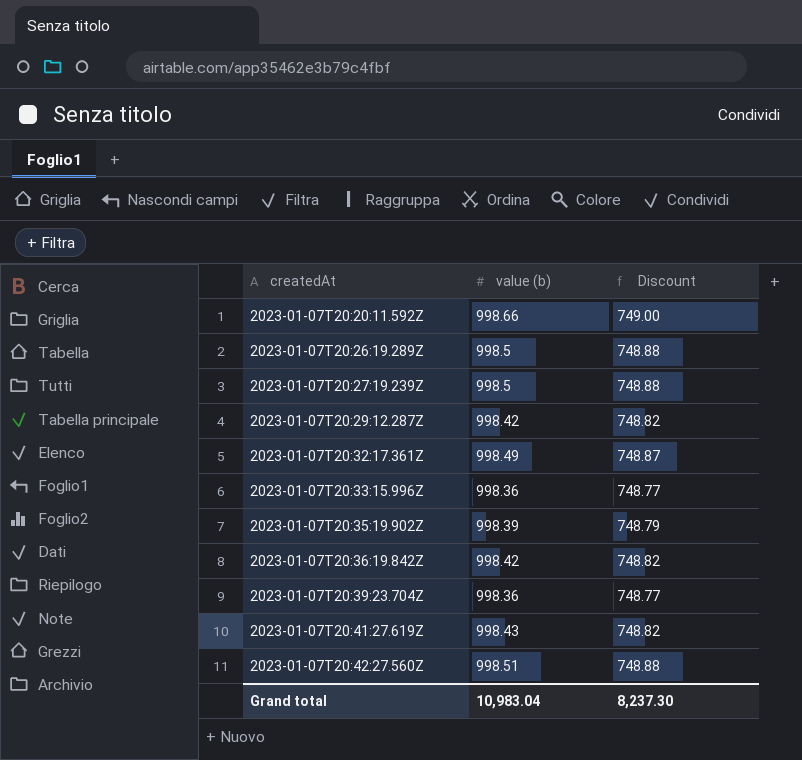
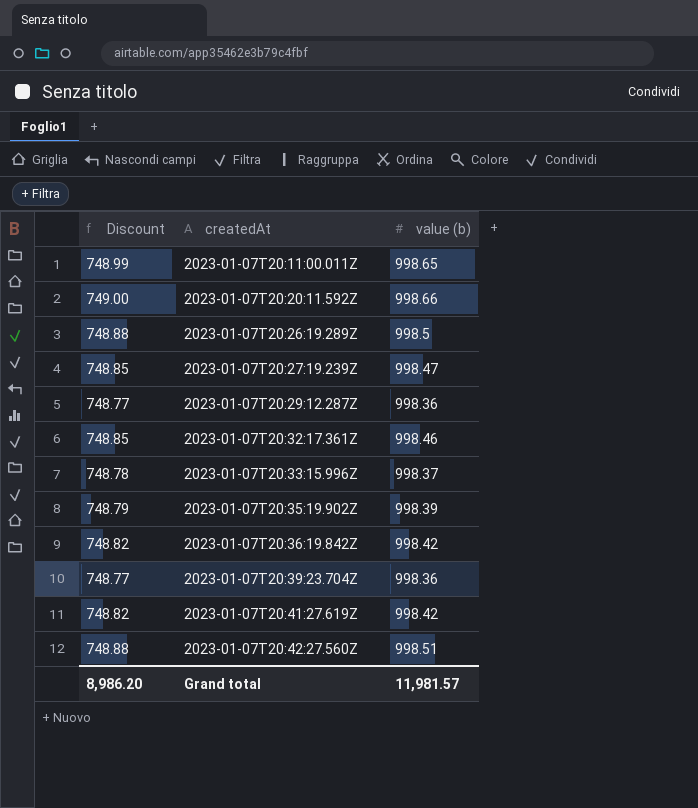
column Discount | position: 3 -> 1
row 2023-01-07T20:11:00.011Z: none -> 748.99 | 998.65
2023-01-07T20:27:19.239Z | Discount: 748.88 -> 748.85
2023-01-07T20:27:19.239Z | value (b): 998.5 -> 998.47
2023-01-07T20:29:12.287Z | Discount: 748.82 -> 748.77
2023-01-07T20:29:12.287Z | value (b): 998.42 -> 998.36
2023-01-07T20:32:17.361Z | Discount: 748.87 -> 748.85
2023-01-07T20:32:17.361Z | value (b): 998.49 -> 998.46
2023-01-07T20:33:15.996Z | Discount: 748.77 -> 748.78
2023-01-07T20:33:15.996Z | value (b): 998.36 -> 998.37
2023-01-07T20:41:27.619Z | value (b): 998.43 -> 998.42
Grand total | Discount: 8,237.30 -> 8,986.20
Grand total | value (b): 10,983.04 -> 11,981.57

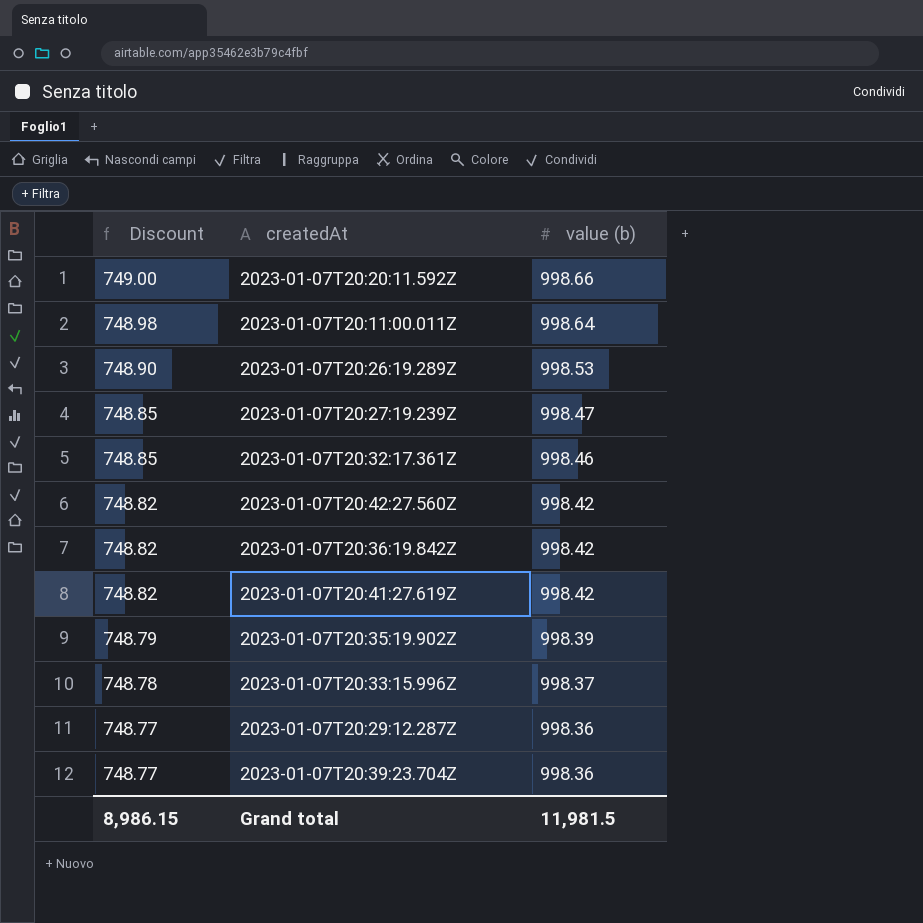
row order: createdAt ascending -> Discount descending
2023-01-07T20:11:00.011Z | Discount: 748.99 -> 748.98
2023-01-07T20:11:00.011Z | value (b): 998.65 -> 998.64
2023-01-07T20:26:19.289Z | Discount: 748.88 -> 748.90
2023-01-07T20:26:19.289Z | value (b): 998.5 -> 998.53
2023-01-07T20:42:27.560Z | Discount: 748.88 -> 748.82
2023-01-07T20:42:27.560Z | value (b): 998.51 -> 998.42
Grand total | Discount: 8,986.20 -> 8,986.15
Grand total | value (b): 11,981.57 -> 11,981.5

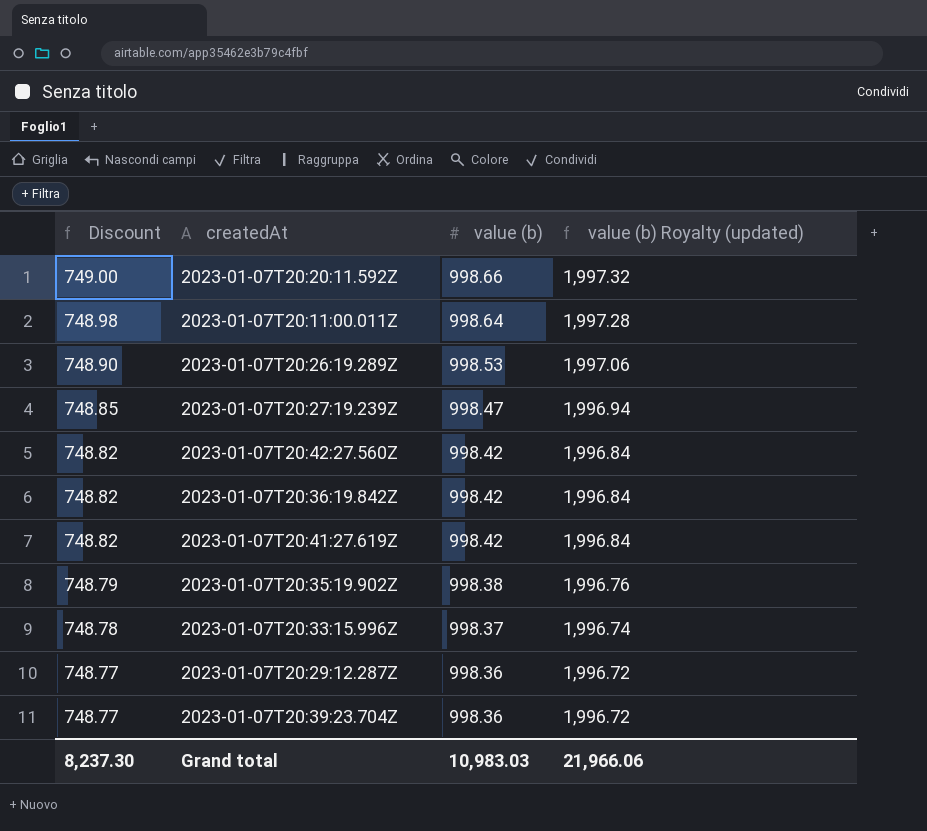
column value (b) Royalty (updated) | formula: none -> [value (b)] * 2
row 2023-01-07T20:32:17.361Z: 748.85 | 998.46 -> none
2023-01-07T20:35:19.902Z | value (b): 998.39 -> 998.38
Grand total | Discount: 8,986.15 -> 8,237.30
Grand total | value (b): 11,981.5 -> 10,983.03

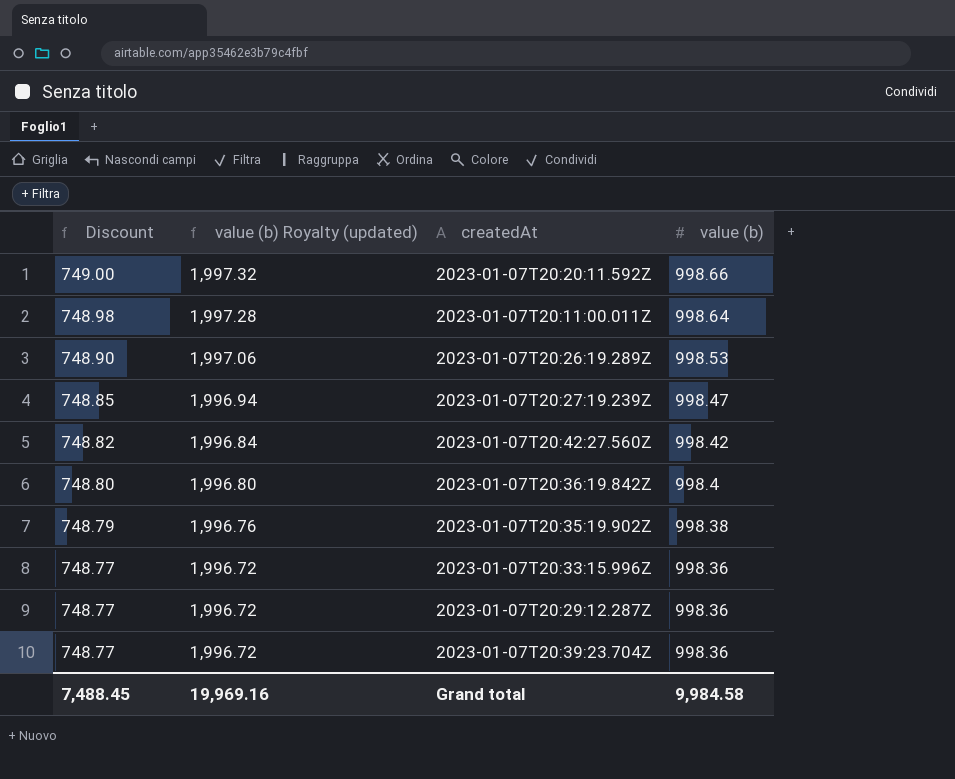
column value (b) Royalty (updated) | position: 4 -> 2
row 2023-01-07T20:41:27.619Z: 748.82 | 998.42 | 1,996.84 -> none
2023-01-07T20:36:19.842Z | Discount: 748.82 -> 748.80
2023-01-07T20:36:19.842Z | value (b) Royalty (updated): 1,996.84 -> 1,996.80
2023-01-07T20:36:19.842Z | value (b): 998.42 -> 998.4
2023-01-07T20:33:15.996Z | Discount: 748.78 -> 748.77
2023-01-07T20:33:15.996Z | value (b) Royalty (updated): 1,996.74 -> 1,996.72
2023-01-07T20:33:15.996Z | value (b): 998.37 -> 998.36
Grand total | Discount: 8,237.30 -> 7,488.45
Grand total | value (b) Royalty (updated): 21,966.06 -> 19,969.16
Grand total | value (b): 10,983.03 -> 9,984.58

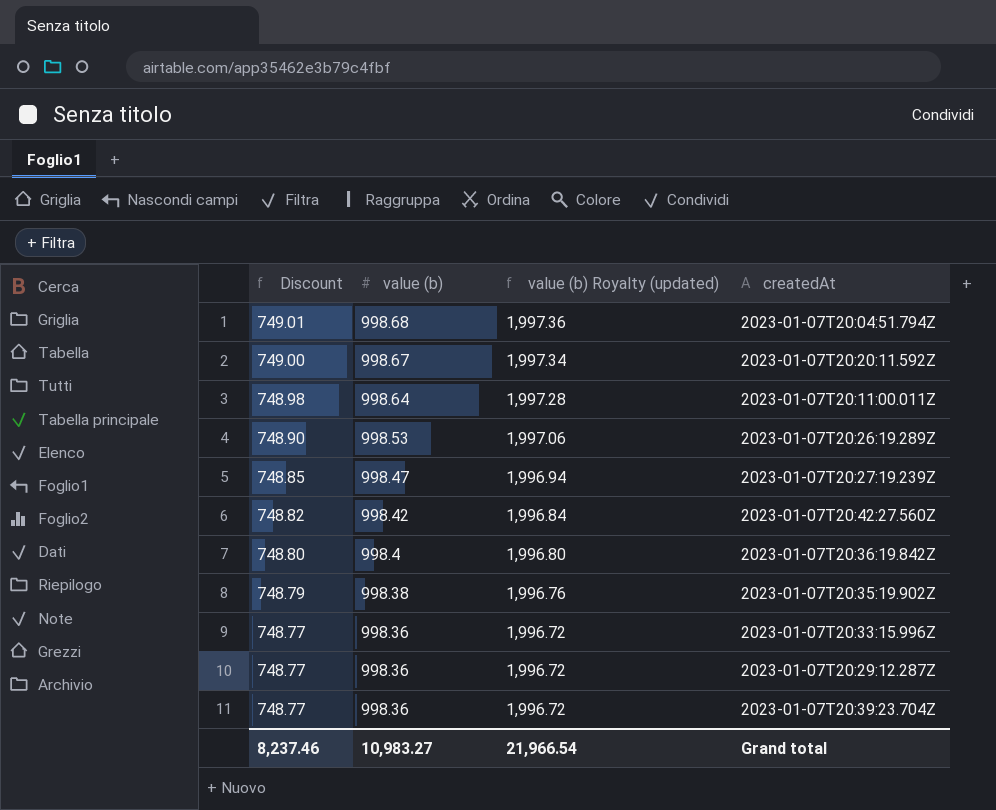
column value (b) | position: 4 -> 2
row 2023-01-07T20:04:51.794Z: none -> 749.01 | 998.68 | 1,997.36
2023-01-07T20:20:11.592Z | value (b): 998.66 -> 998.67
2023-01-07T20:20:11.592Z | value (b) Royalty (updated): 1,997.32 -> 1,997.34
Grand total | Discount: 7,488.45 -> 8,237.46
Grand total | value (b): 9,984.58 -> 10,983.27
Grand total | value (b) Royalty (updated): 19,969.16 -> 21,966.54

